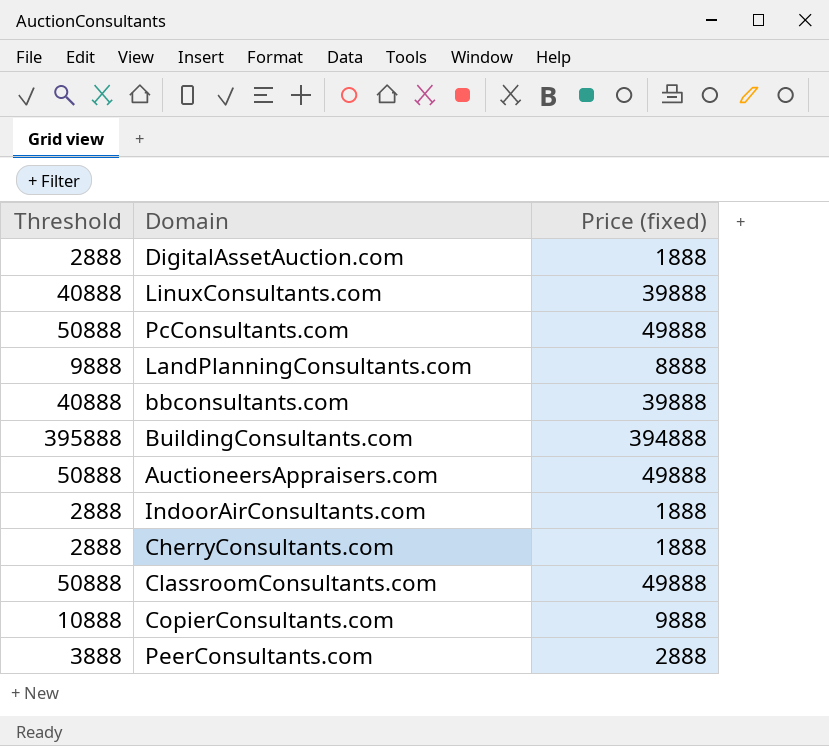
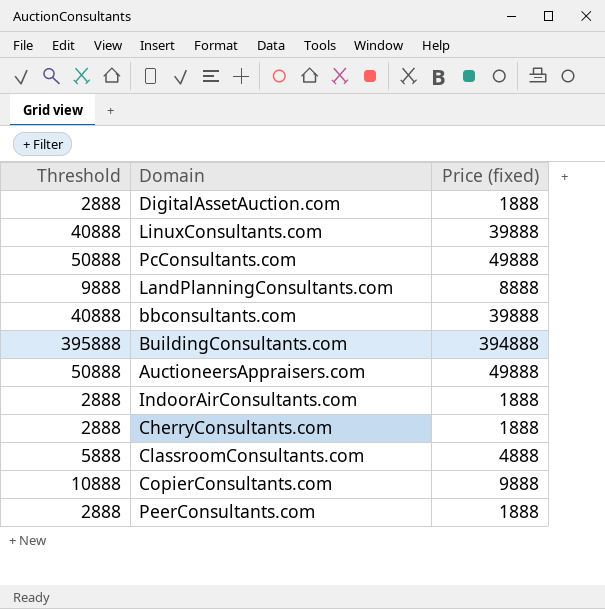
ClassroomConsultants.com | Threshold: 50888 -> 5888
ClassroomConsultants.com | Price (fixed): 49888 -> 4888
PeerConsultants.com | Threshold: 3888 -> 2888
PeerConsultants.com | Price (fixed): 2888 -> 1888

